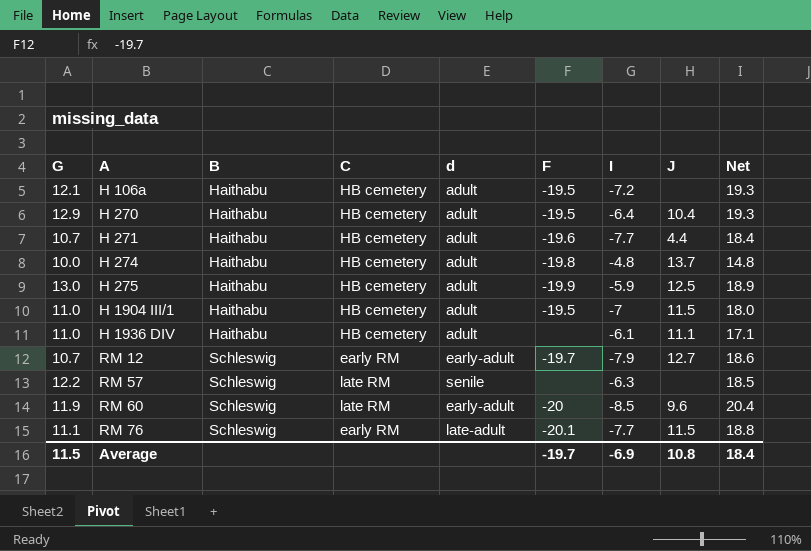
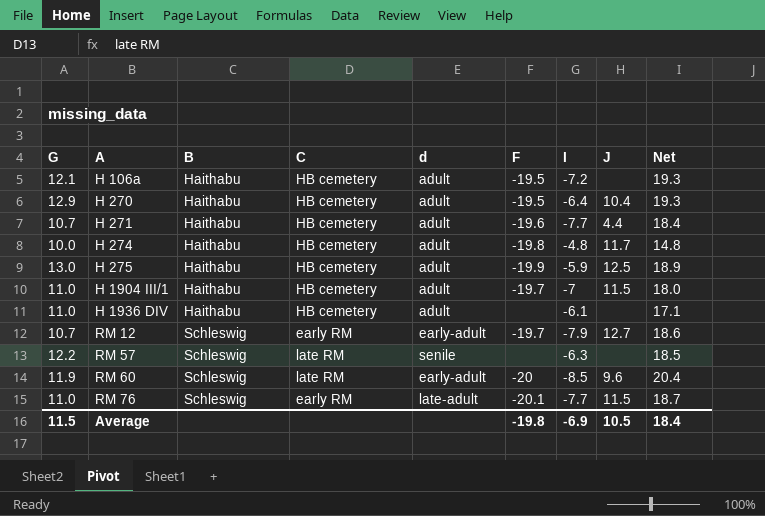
H 274 | J: 13.7 -> 11.7
H 1904 III/1 | F: -19.5 -> -19.7
H 1936 DIV | J: 11.1 -> none
RM 76 | G: 11.1 -> 11.0
RM 76 | Net: 18.8 -> 18.7
Average | F: -19.7 -> -19.8
Average | J: 10.8 -> 10.5

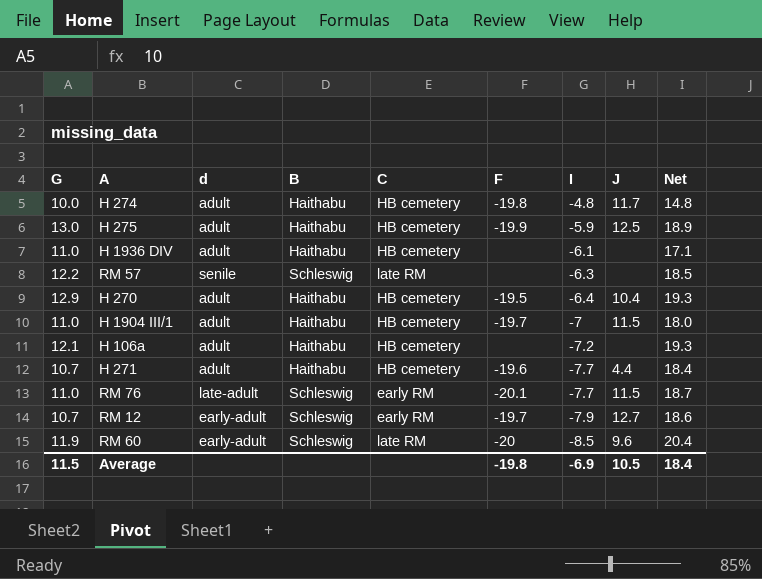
row order: A ascending -> I descending
column d | position: 5 -> 3
H 106a | F: -19.5 -> none

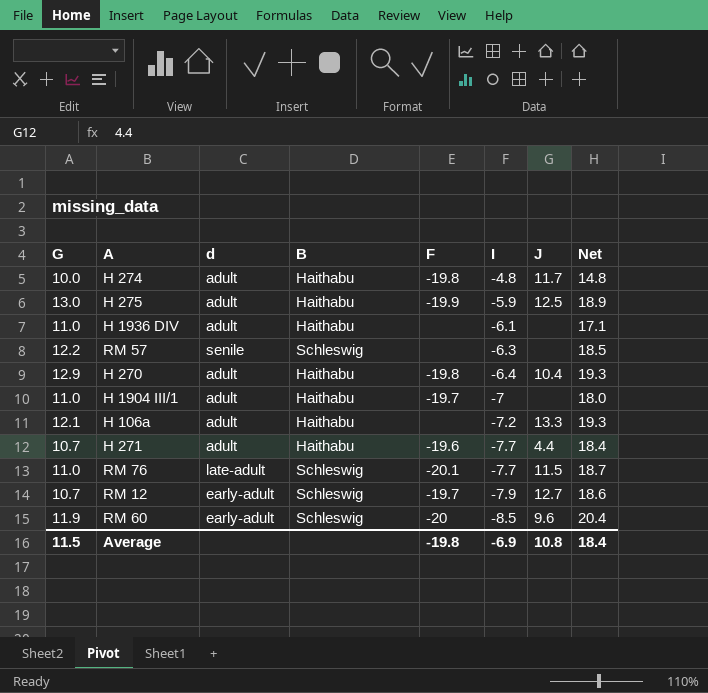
column C | position: 5 -> none
H 270 | F: -19.5 -> -19.8
H 1904 III/1 | J: 11.5 -> none
H 106a | J: none -> 13.3
Average | J: 10.5 -> 10.8

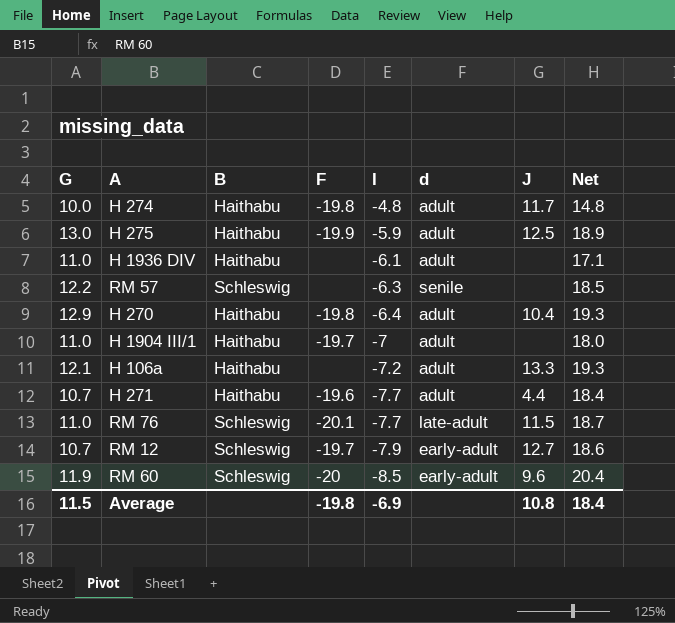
column d | position: 3 -> 6

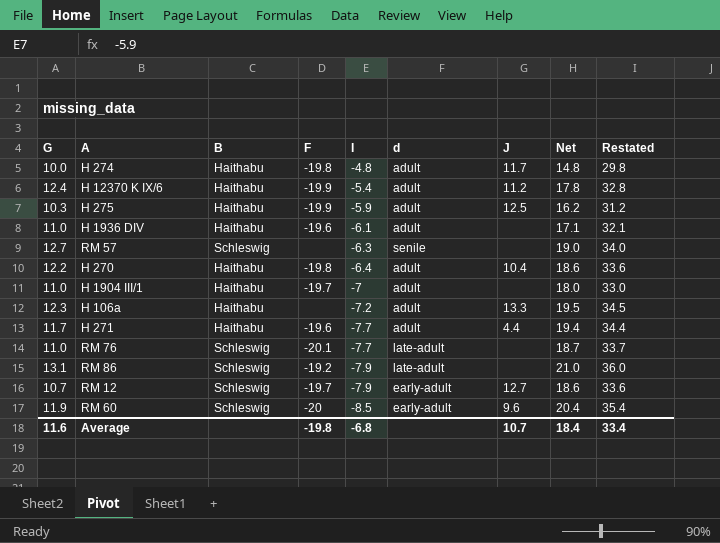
column Restated | formula: none -> [Net] + 15
row H 12370 K IX/6: none -> 12.4 | Haithabu | -19.9 | -5.4 | adult | 11.2 | 17.8 | 32.8
H 275 | G: 13.0 -> 10.3
H 275 | Net: 18.9 -> 16.2
H 1936 DIV | F: none -> -19.6
RM 57 | G: 12.2 -> 12.7
RM 57 | Net: 18.5 -> 19.0
H 270 | G: 12.9 -> 12.2
H 270 | Net: 19.3 -> 18.6
H 106a | G: 12.1 -> 12.3
H 106a | Net: 19.3 -> 19.5
H 271 | G: 10.7 -> 11.7
H 271 | Net: 18.4 -> 19.4
RM 76 | J: 11.5 -> none
row RM 86: none -> 13.1 | Schleswig | -19.2 | -7.9 | late-adult | none | 21.0 | 36.0
Average | G: 11.5 -> 11.6
Average | I: -6.9 -> -6.8
Average | J: 10.8 -> 10.7

